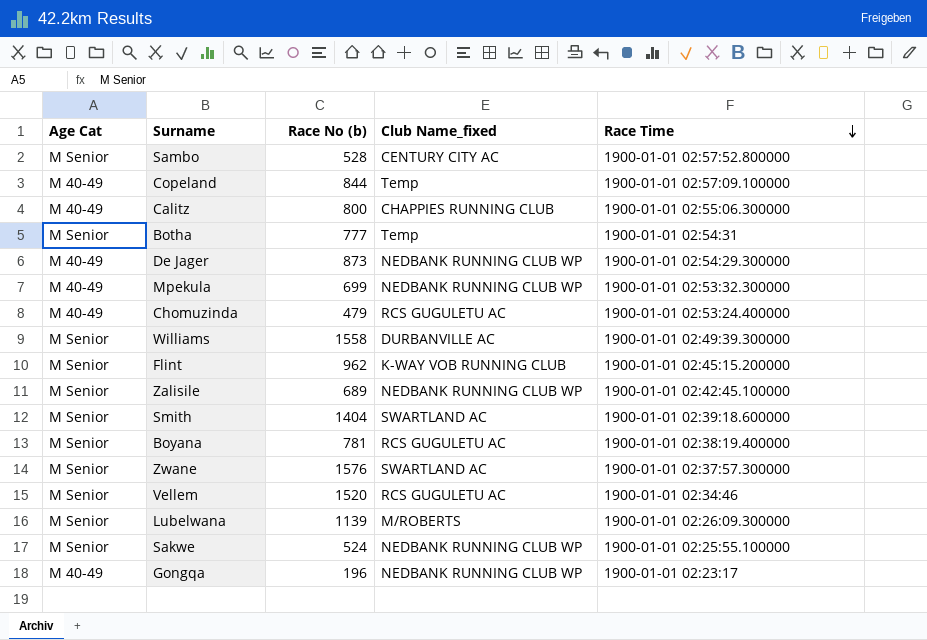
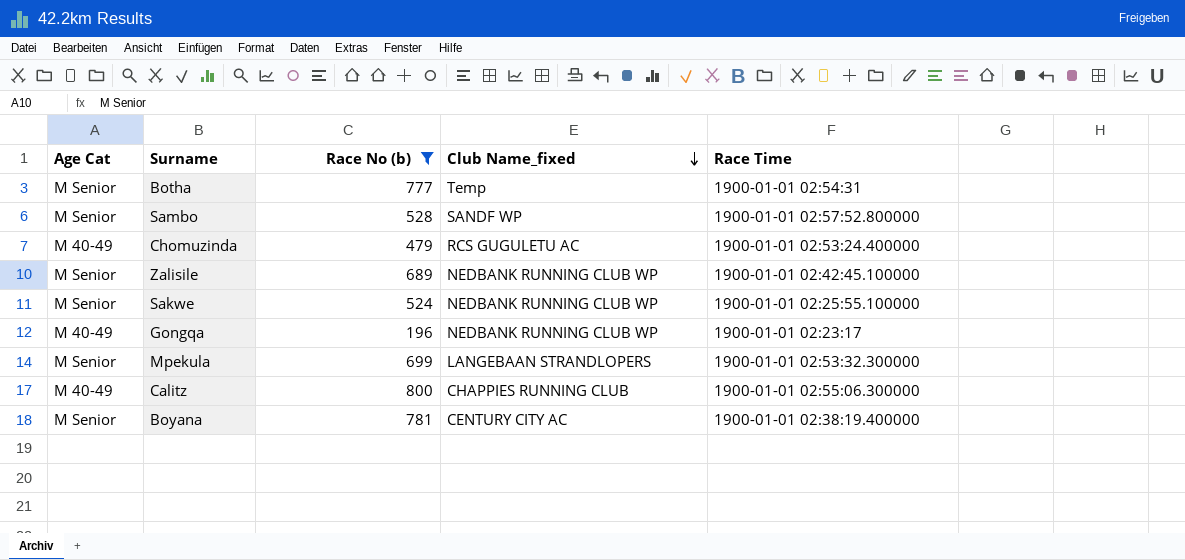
filter: none -> Race No (b) <= 800
row order: Race Time descending -> Club Name_fixed descending
Sambo | Club Name_fixed: CENTURY CITY AC -> SANDF WP
Mpekula | Age Cat: M 40-49 -> M Senior
Mpekula | Club Name_fixed: NEDBANK RUNNING CLUB WP -> LANGEBAAN STRANDLOPERS
Boyana | Club Name_fixed: RCS GUGULETU AC -> CENTURY CITY AC

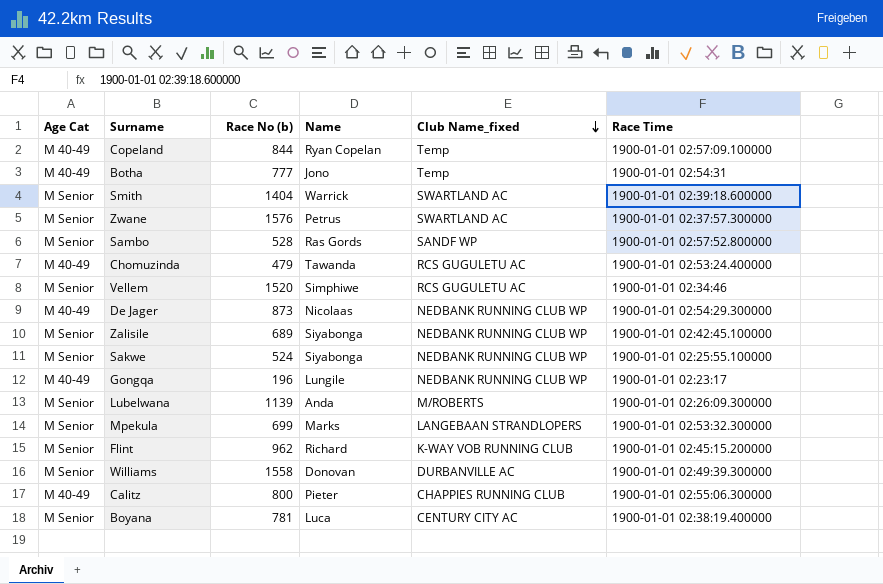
filter: Race No (b) <= 800 -> none
column Name | position: none -> 4
Botha | Age Cat: M Senior -> M 40-49

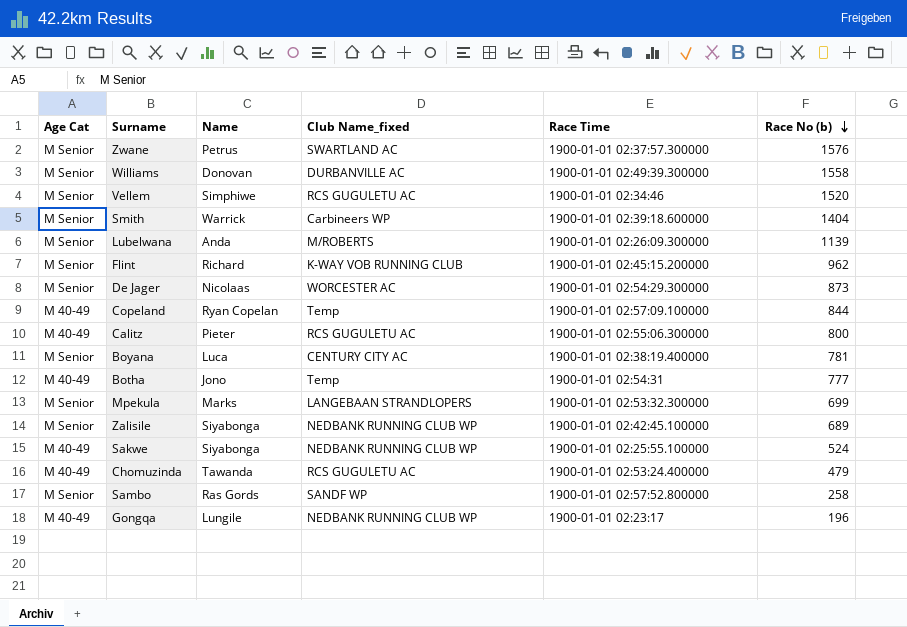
row order: Club Name_fixed descending -> Race No (b) descending
column Race No (b) | position: 3 -> 6
Smith | Club Name_fixed: SWARTLAND AC -> Carbineers WP
De Jager | Age Cat: M 40-49 -> M Senior
De Jager | Club Name_fixed: NEDBANK RUNNING CLUB WP -> WORCESTER AC
Calitz | Club Name_fixed: CHAPPIES RUNNING CLUB -> RCS GUGULETU AC
Sakwe | Age Cat: M Senior -> M 40-49
Sambo | Race No (b): 528 -> 258

